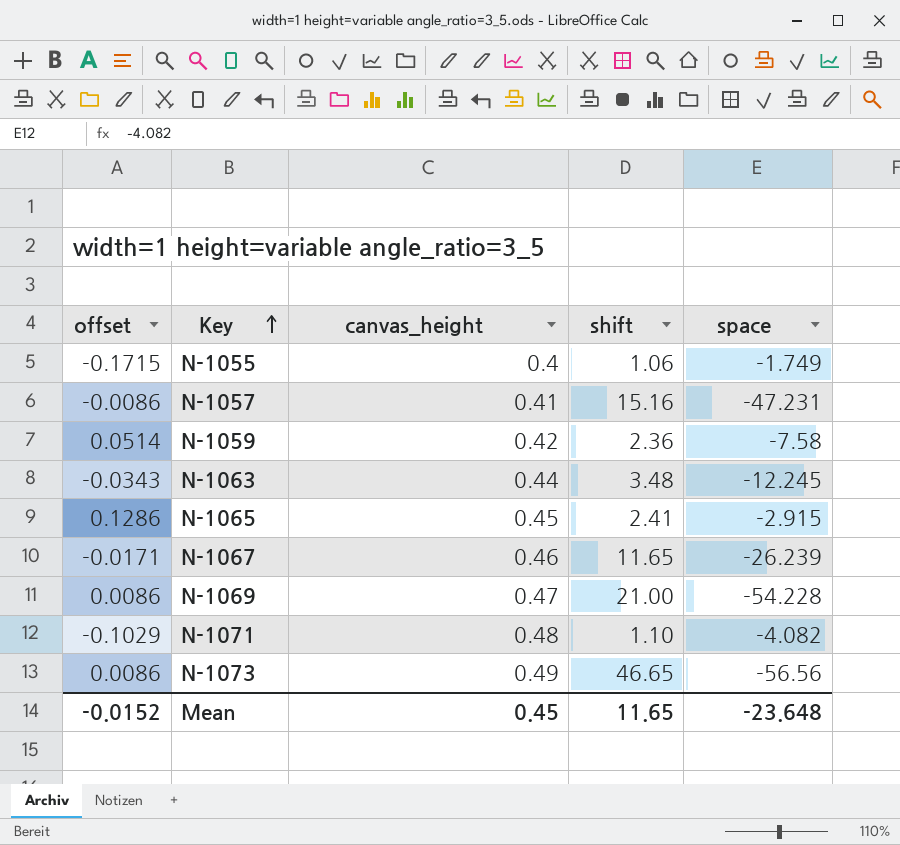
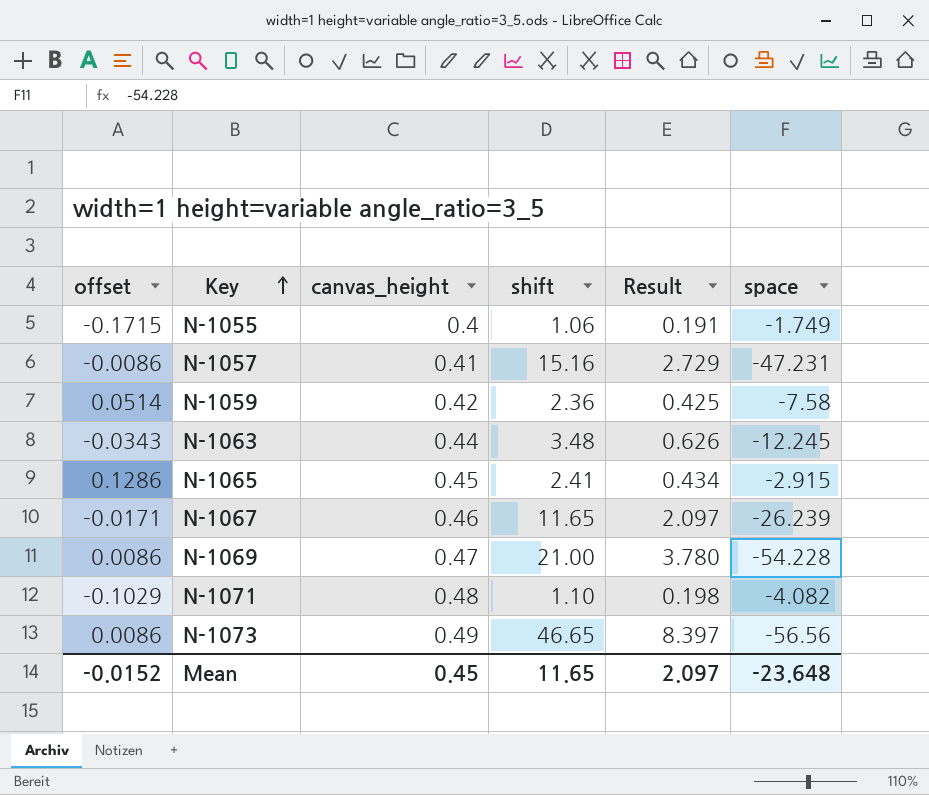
column Result | formula: none -> [shift] * 0.18

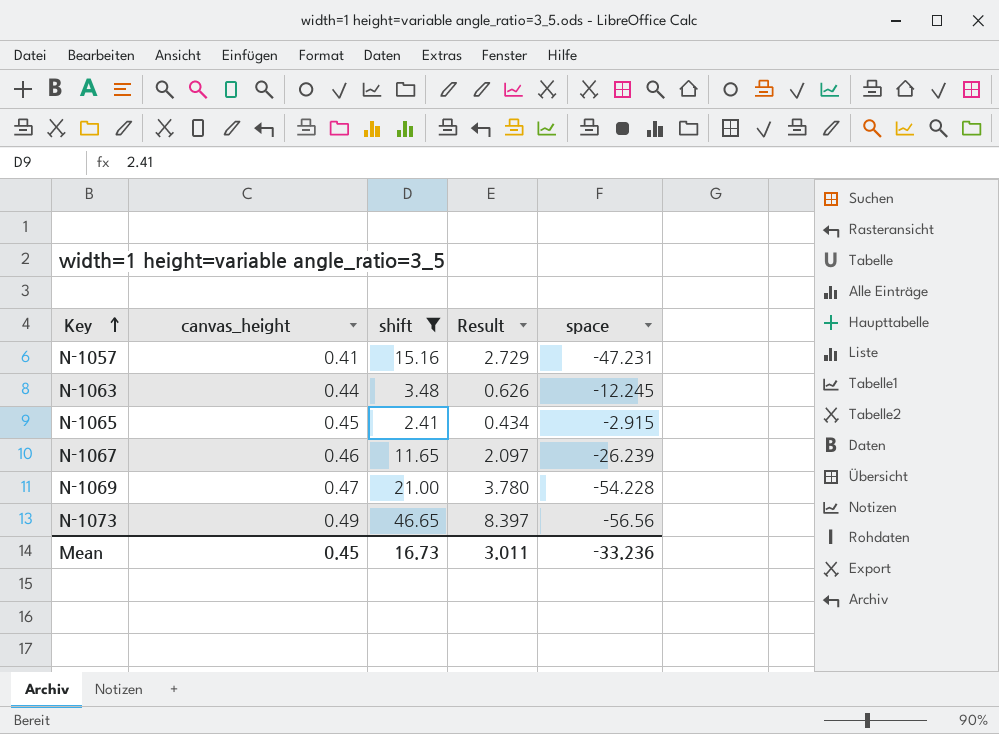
filter: none -> shift >= 2.41
column offset | position: 1 -> none
Mean | shift: 11.65 -> 16.73
Mean | Result: 2.097 -> 3.011
Mean | space: -23.648 -> -33.236

